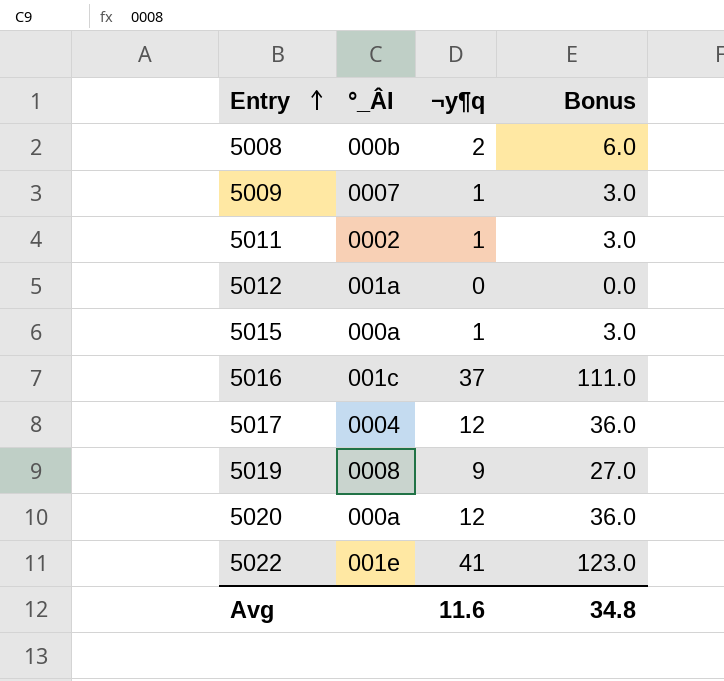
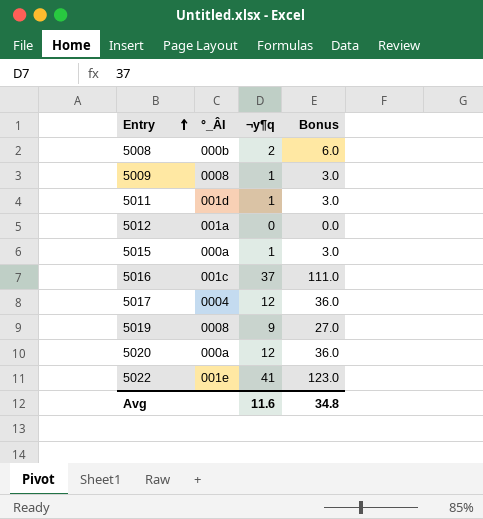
5009 | °_ÂI: 0007 -> 0008
5011 | °_ÂI: 0002 -> 001d

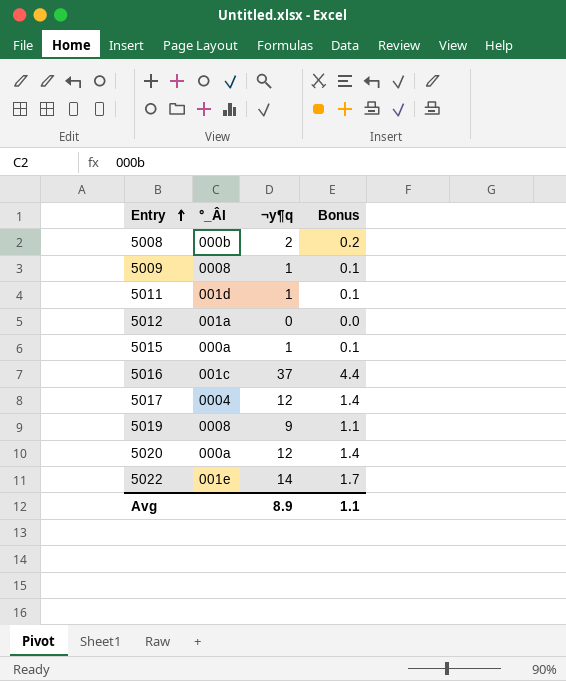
column Bonus | formula: [¬y¶q] * 3 -> [¬y¶q] * 0.12
5022 | ¬y¶q: 41 -> 14
Avg | ¬y¶q: 11.6 -> 8.9
Avg | Bonus: 34.8 -> 1.1

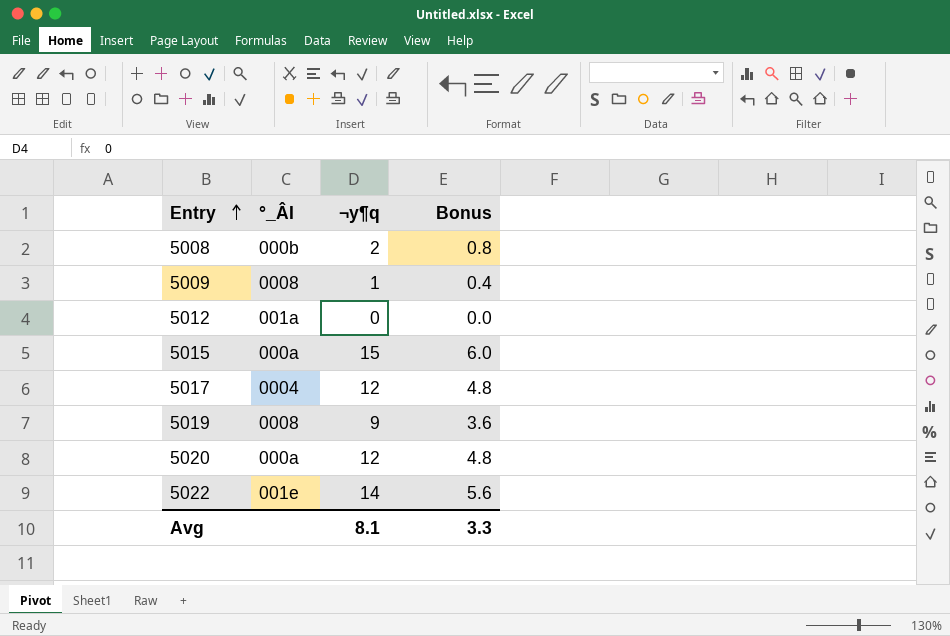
column Bonus | formula: [¬y¶q] * 0.12 -> [¬y¶q] * 0.4
row 5011: 001d | 1 | 0.1 -> none
row 5016: 001c | 37 | 4.4 -> none
5015 | ¬y¶q: 1 -> 15
Avg | ¬y¶q: 8.9 -> 8.1
Avg | Bonus: 1.1 -> 3.3

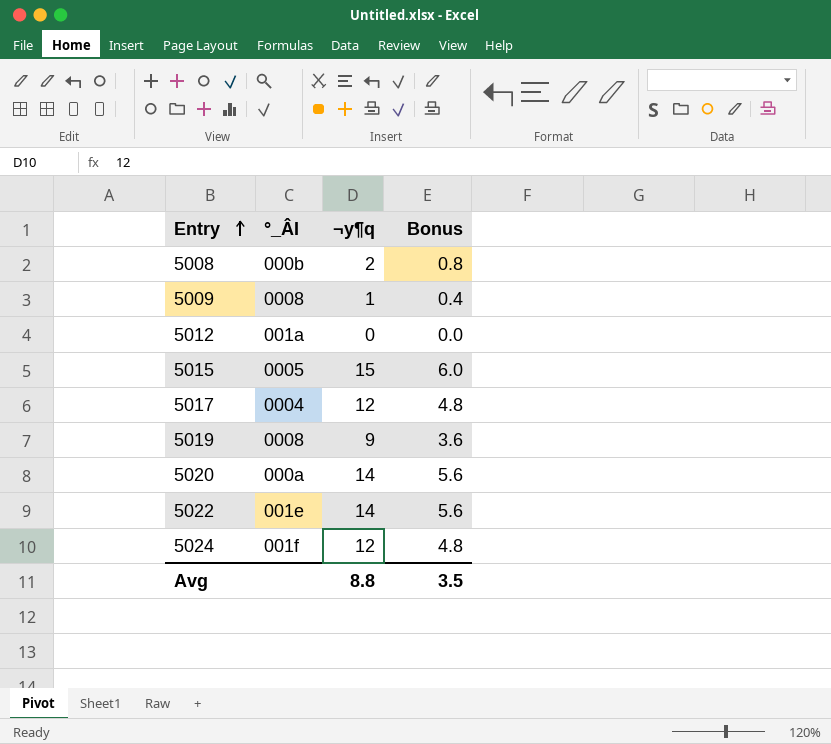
5015 | °_ÂI: 000a -> 0005
5020 | ¬y¶q: 12 -> 14
5020 | Bonus: 4.8 -> 5.6
row 5024: none -> 001f | 12 | 4.8
Avg | ¬y¶q: 8.1 -> 8.8
Avg | Bonus: 3.3 -> 3.5

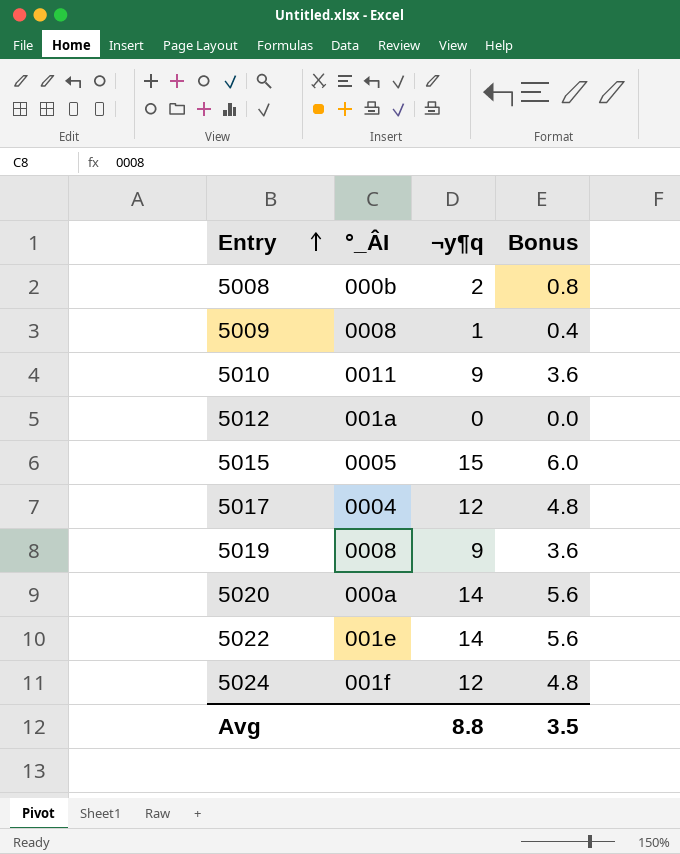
row 5010: none -> 0011 | 9 | 3.6

